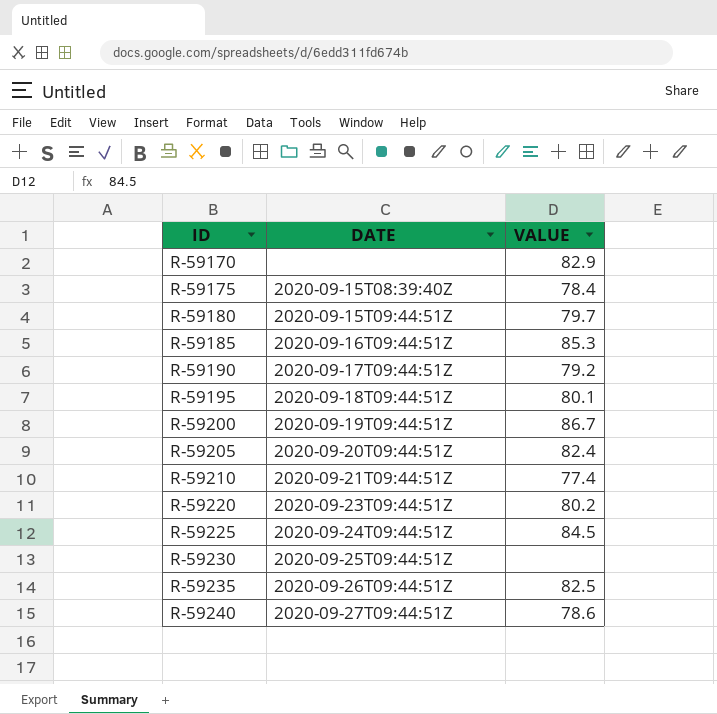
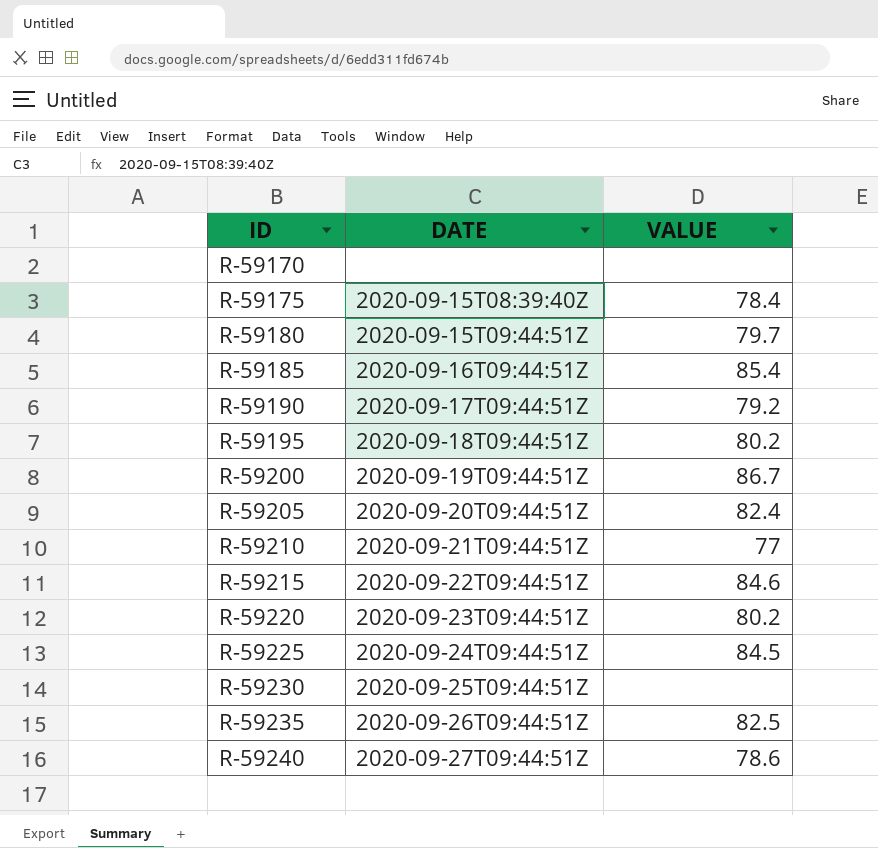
R-59170 | VALUE: 82.9 -> none
R-59185 | VALUE: 85.3 -> 85.4
R-59195 | VALUE: 80.1 -> 80.2
R-59210 | VALUE: 77.4 -> 77
row R-59215: none -> 2020-09-22T09:44:51Z | 84.6

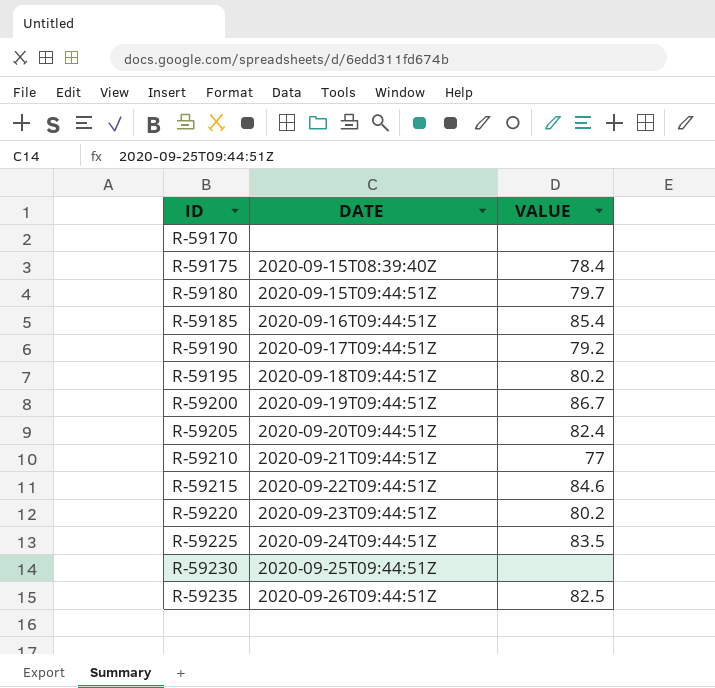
row R-59240: 2020-09-27T09:44:51Z | 78.6 -> none
R-59225 | VALUE: 84.5 -> 83.5

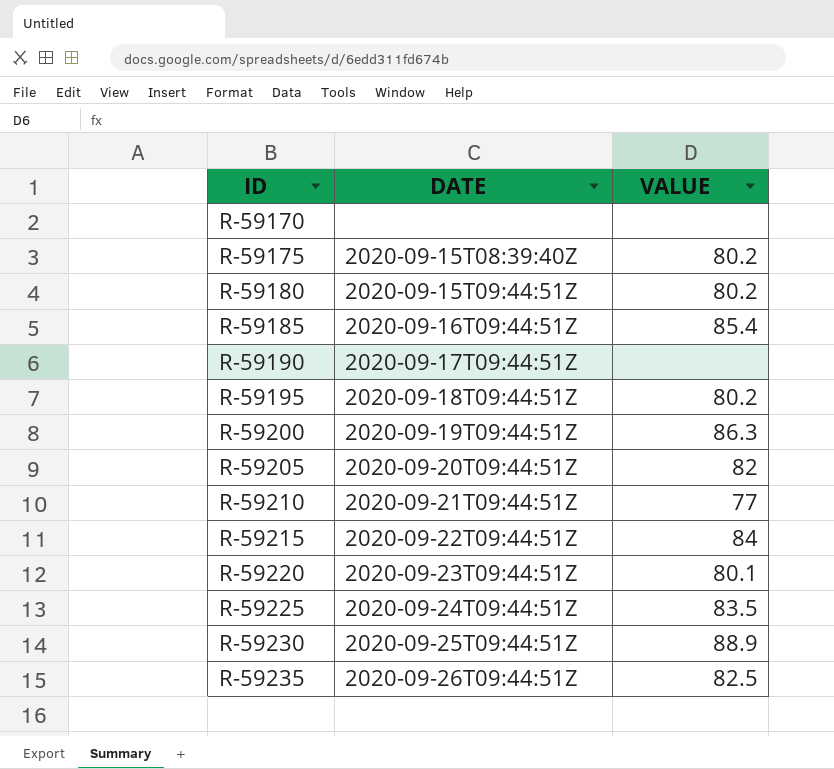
R-59175 | VALUE: 78.4 -> 80.2
R-59180 | VALUE: 79.7 -> 80.2
R-59190 | VALUE: 79.2 -> none
R-59200 | VALUE: 86.7 -> 86.3
R-59205 | VALUE: 82.4 -> 82
R-59215 | VALUE: 84.6 -> 84
R-59220 | VALUE: 80.2 -> 80.1
R-59230 | VALUE: none -> 88.9

